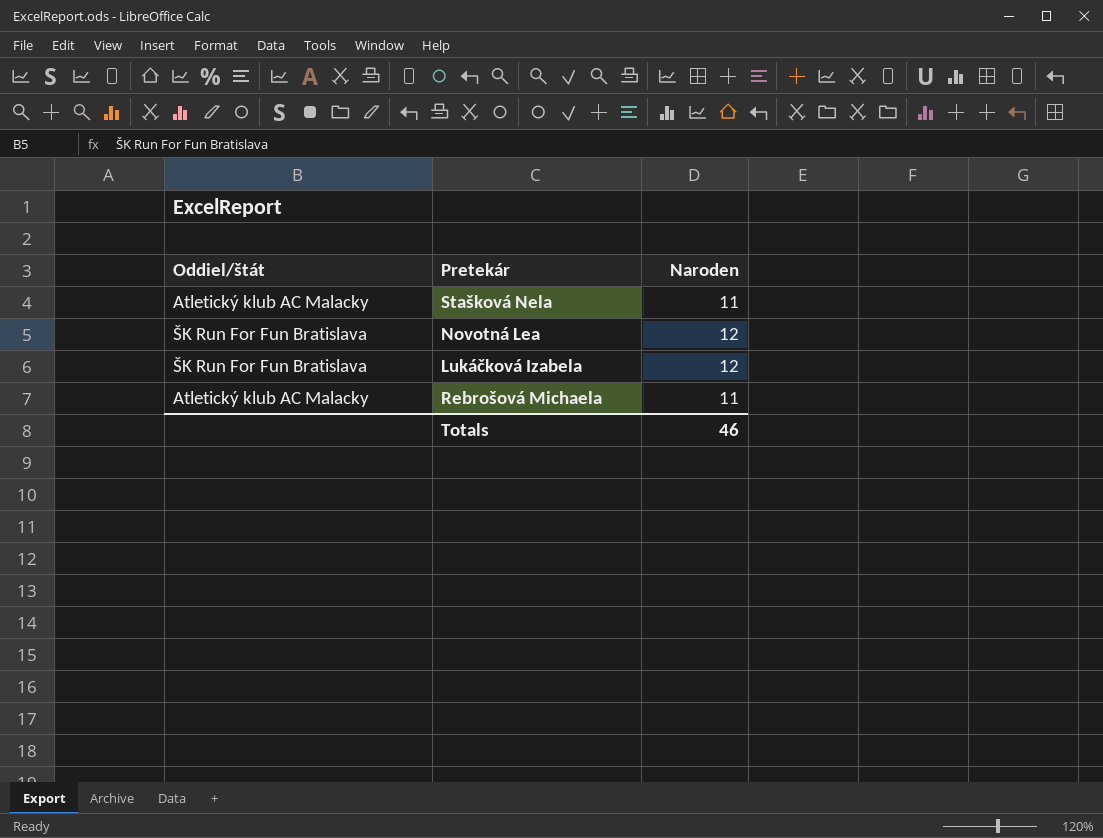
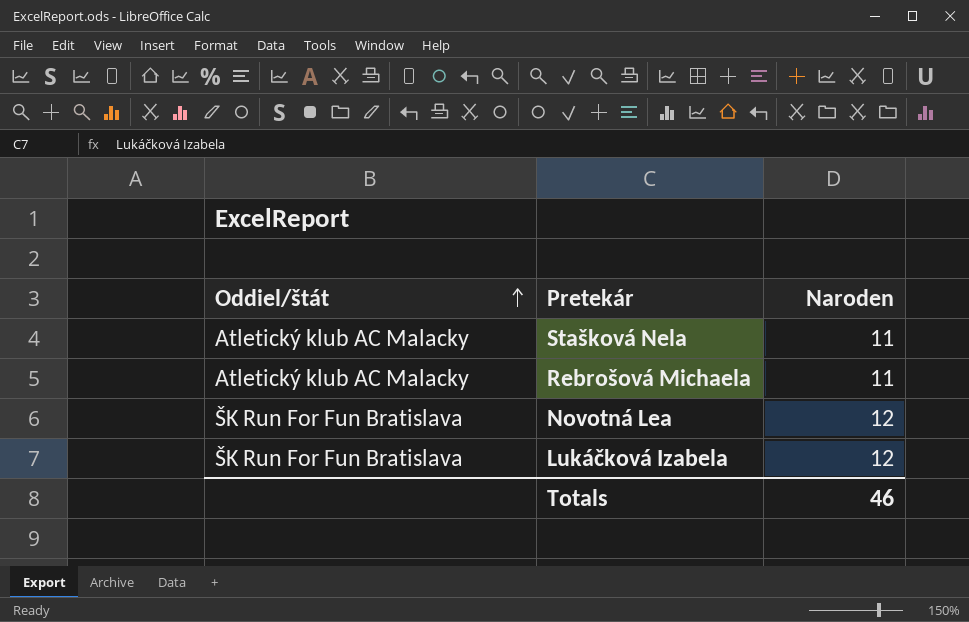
row order: none -> Oddiel/štát ascending

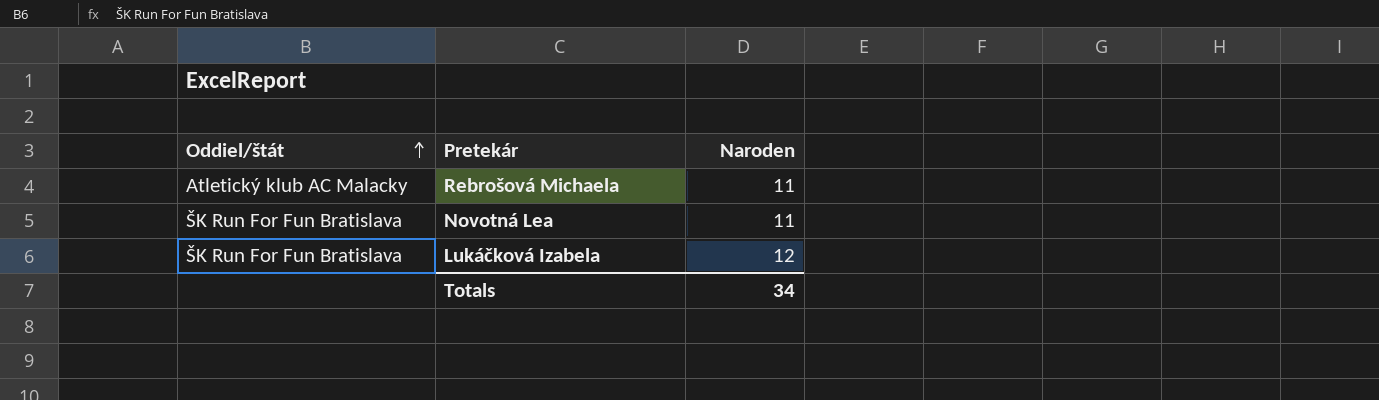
row Stašková Nela: Atletický klub AC Malacky | 11 -> none
Novotná Lea | Naroden: 12 -> 11
Totals | Naroden: 46 -> 34

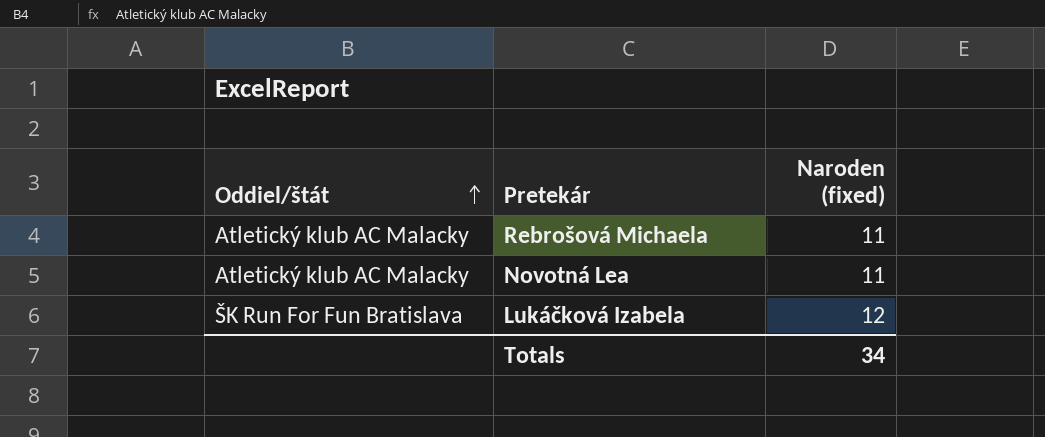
column name: Naroden -> Naroden (fixed)
Novotná Lea | Oddiel/štát: ŠK Run For Fun Bratislava -> Atletický klub AC Malacky

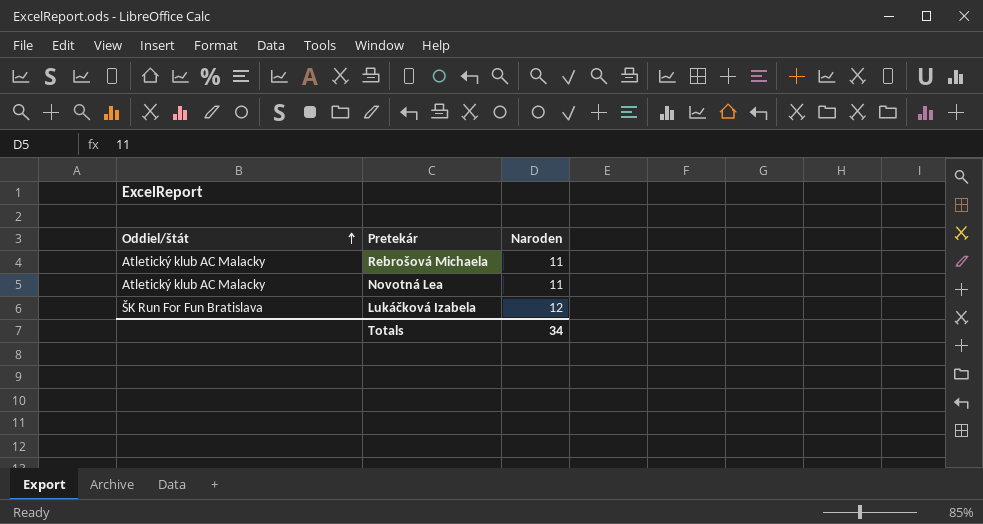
column name: Naroden (fixed) -> Naroden

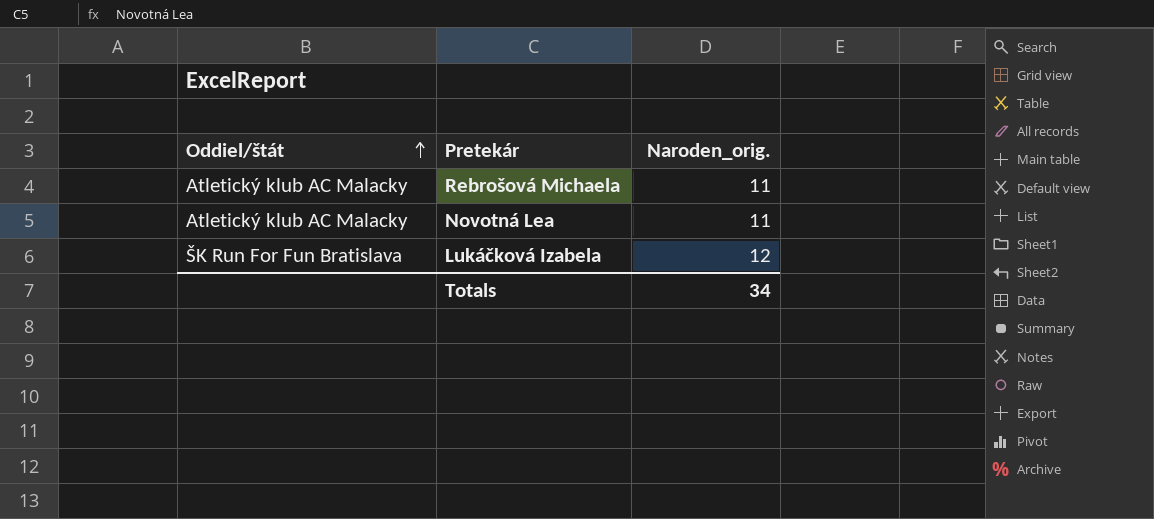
column name: Naroden -> Naroden_orig.

